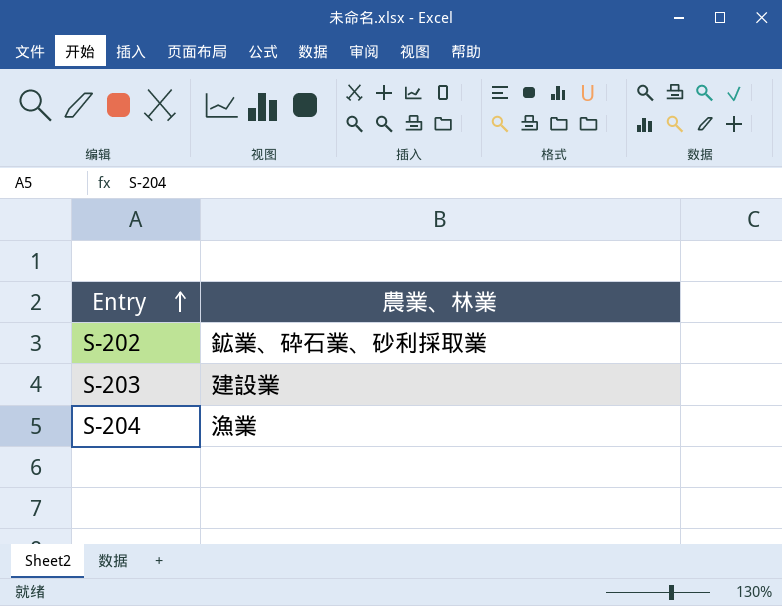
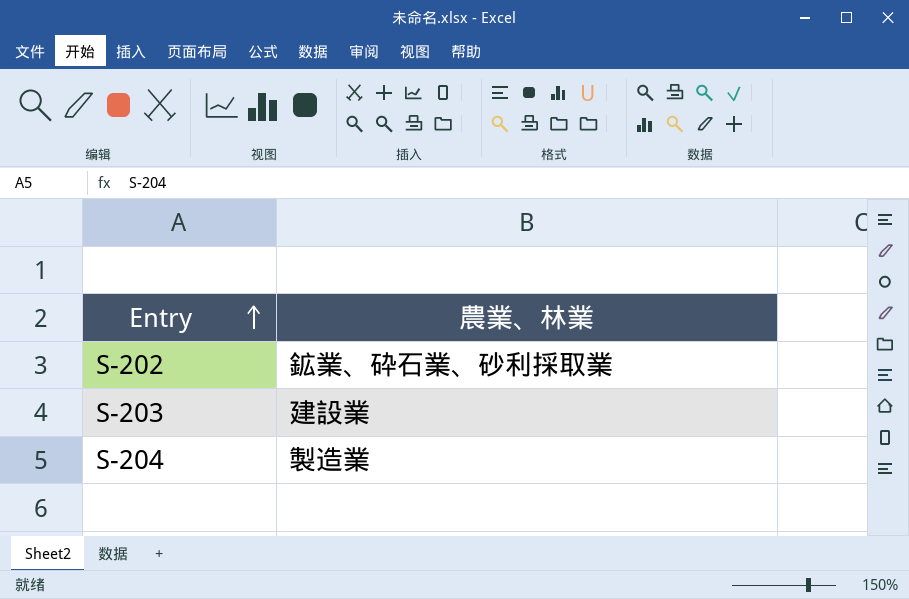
S-204 | 農業、林業: 漁業 -> 製造業

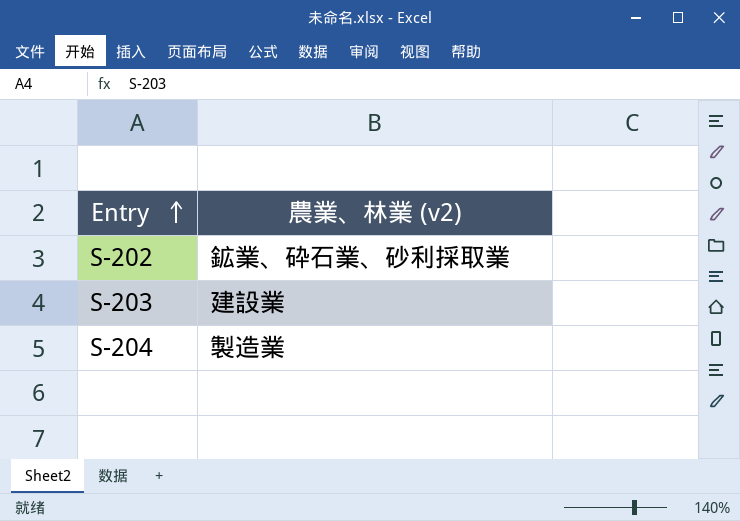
column name: 農業、林業 -> 農業、林業 (v2)

